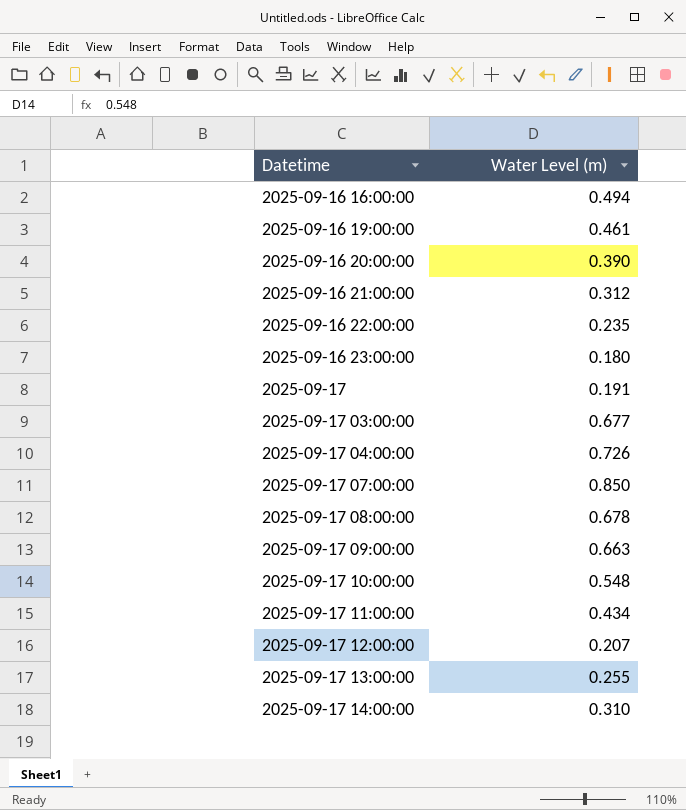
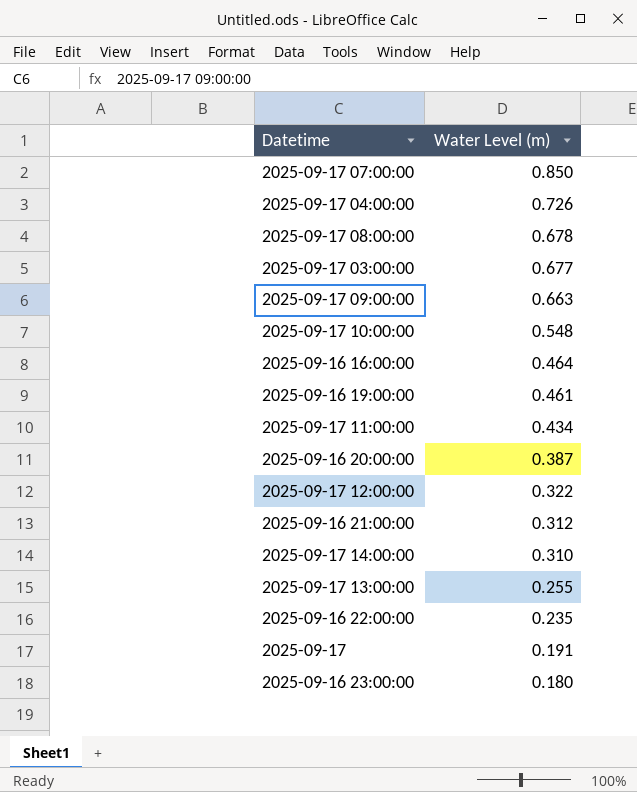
row order: Datetime ascending -> Water Level (m) descending
2025-09-16 16:00:00 | Water Level (m): 0.494 -> 0.464
2025-09-16 20:00:00 | Water Level (m): 0.390 -> 0.387
2025-09-17 12:00:00 | Water Level (m): 0.207 -> 0.322

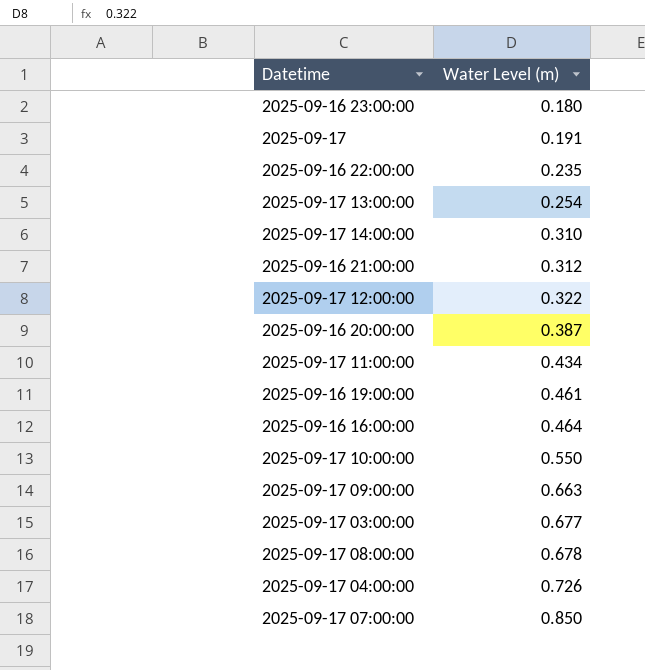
row order: Water Level (m) descending -> Water Level (m) ascending
2025-09-17 13:00:00 | Water Level (m): 0.255 -> 0.254
2025-09-17 10:00:00 | Water Level (m): 0.548 -> 0.550

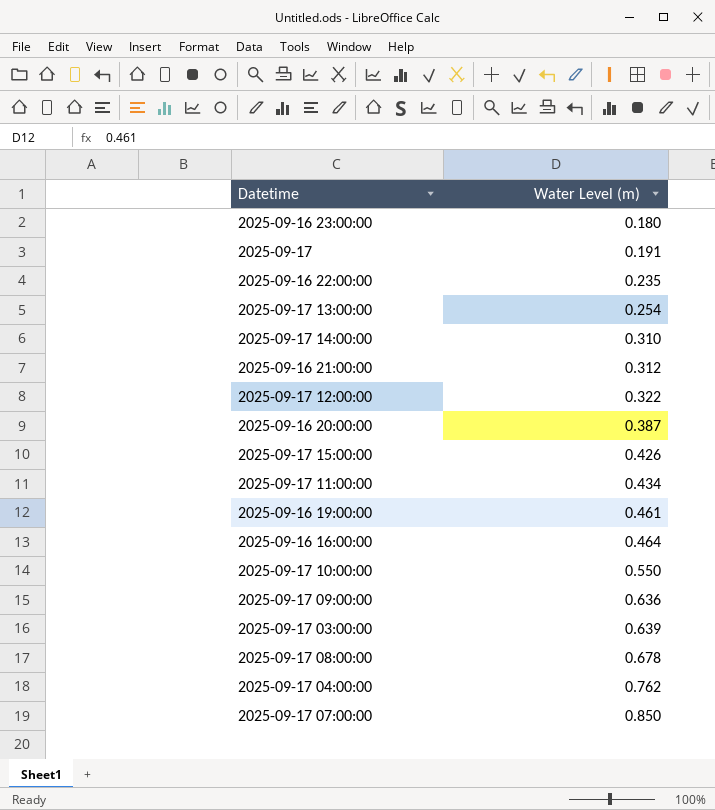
row 2025-09-17 15:00:00: none -> 0.426
2025-09-17 09:00:00 | Water Level (m): 0.663 -> 0.636
2025-09-17 03:00:00 | Water Level (m): 0.677 -> 0.639
2025-09-17 04:00:00 | Water Level (m): 0.726 -> 0.762

